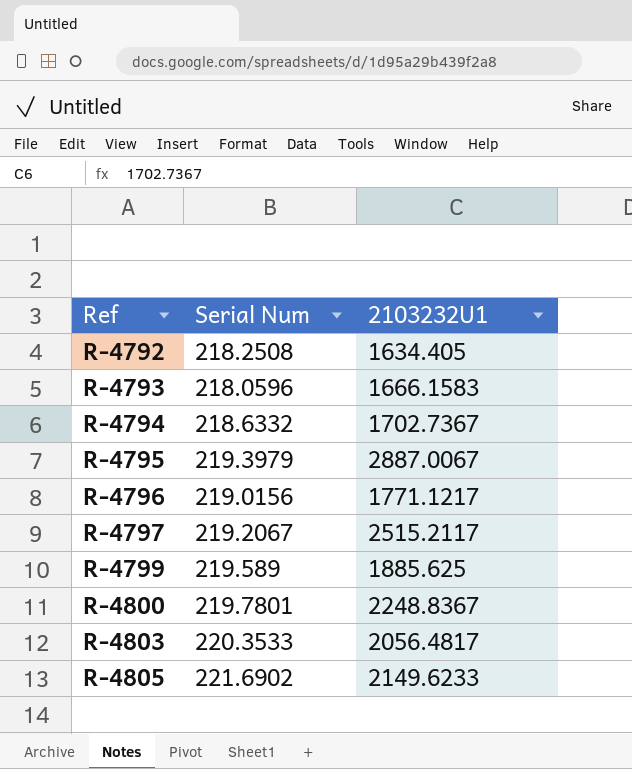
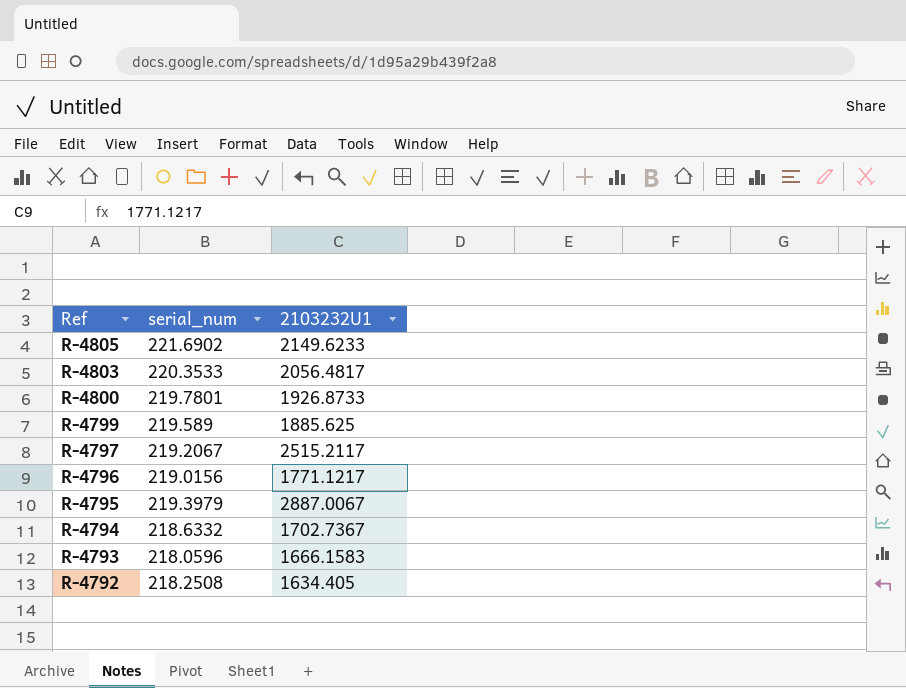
row order: Ref ascending -> Ref descending
column name: Serial Num -> serial_num
R-4800 | 2103232U1: 2248.8367 -> 1926.8733

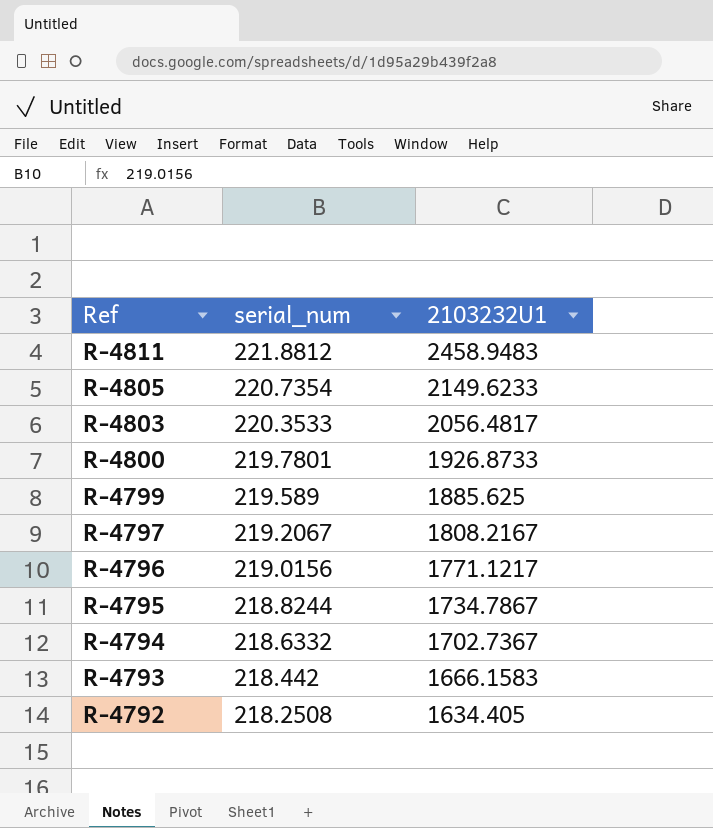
row R-4811: none -> 221.8812 | 2458.9483
R-4805 | serial_num: 221.6902 -> 220.7354
R-4797 | 2103232U1: 2515.2117 -> 1808.2167
R-4795 | serial_num: 219.3979 -> 218.8244
R-4795 | 2103232U1: 2887.0067 -> 1734.7867
R-4793 | serial_num: 218.0596 -> 218.442

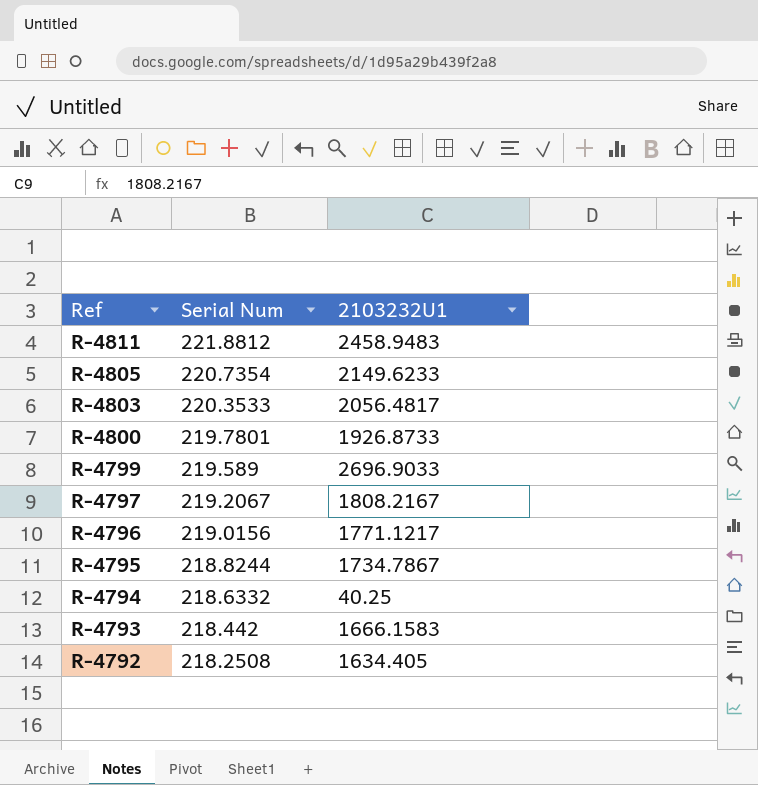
column name: serial_num -> Serial Num
R-4799 | 2103232U1: 1885.625 -> 2696.9033
R-4794 | 2103232U1: 1702.7367 -> 40.25

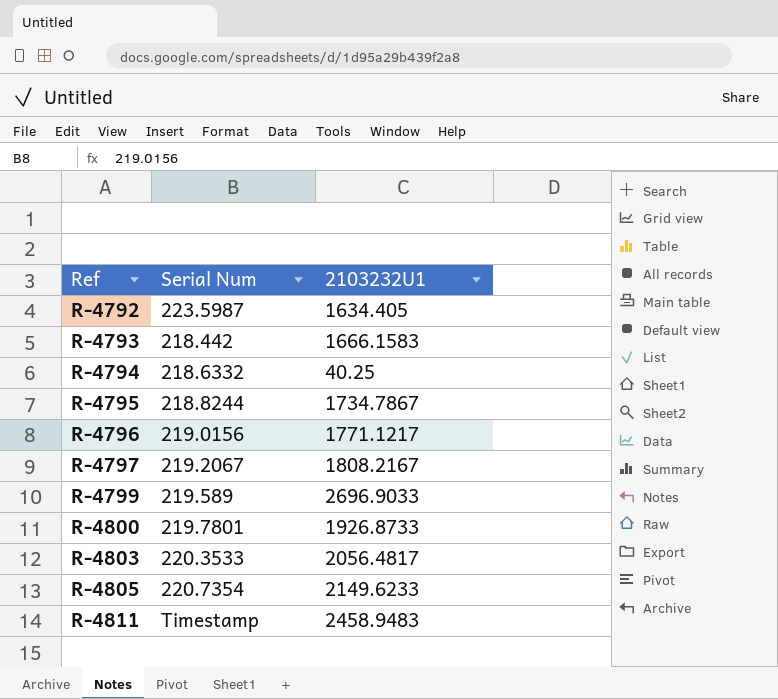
row order: Ref descending -> Ref ascending
R-4792 | Serial Num: 218.2508 -> 223.5987
R-4811 | Serial Num: 221.8812 -> Timestamp

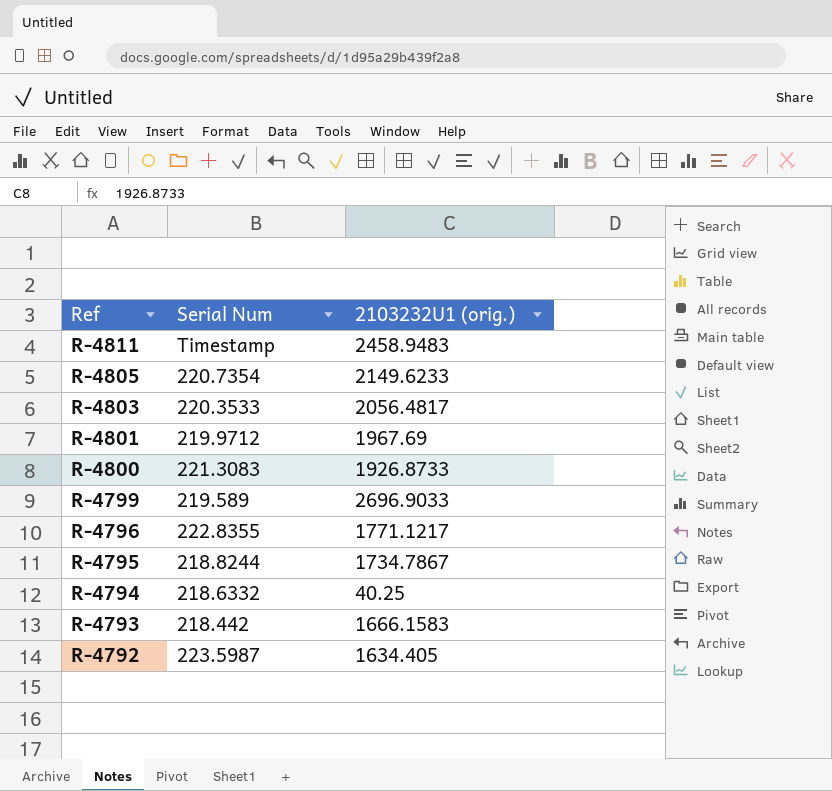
row order: Ref ascending -> Ref descending
column name: 2103232U1 -> 2103232U1 (orig.)
row R-4797: 219.2067 | 1808.2167 -> none
row R-4801: none -> 219.9712 | 1967.69
R-4800 | Serial Num: 219.7801 -> 221.3083
R-4796 | Serial Num: 219.0156 -> 222.8355

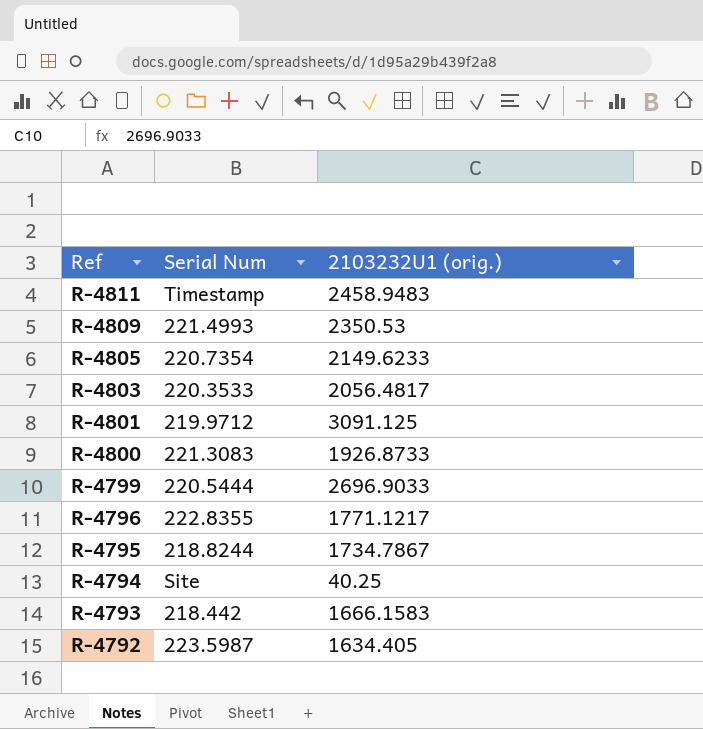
row R-4809: none -> 221.4993 | 2350.53
R-4801 | 2103232U1 (orig.): 1967.69 -> 3091.125
R-4799 | Serial Num: 219.589 -> 220.5444
R-4794 | Serial Num: 218.6332 -> Site

